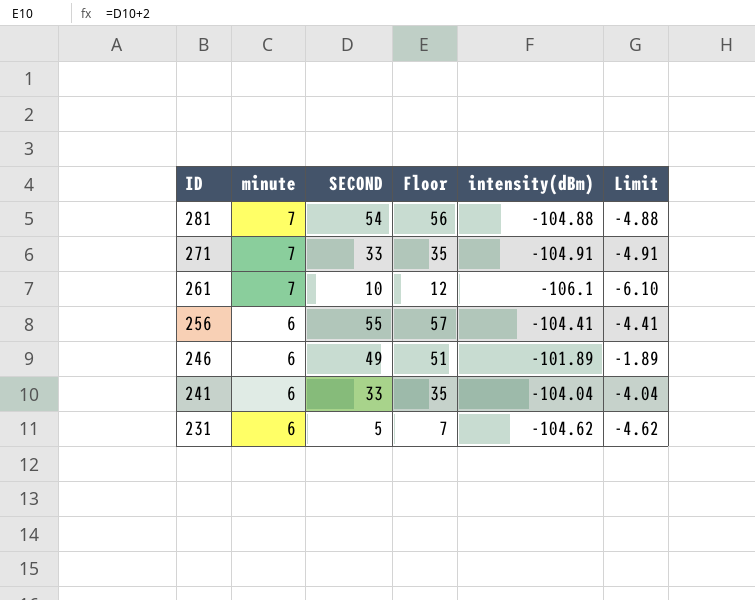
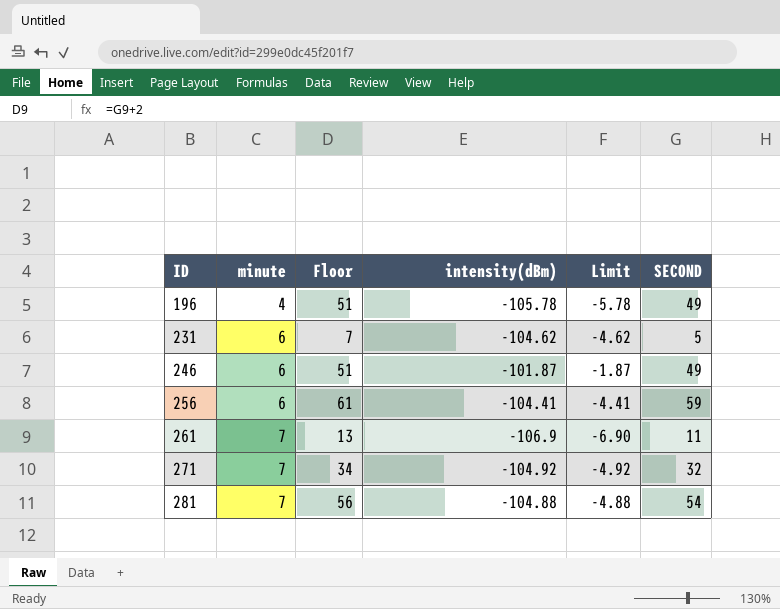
row order: ID descending -> ID ascending
column SECOND | position: 3 -> 6
row 241: 6 | 33 | 35 | -104.04 | -4.04 -> none
row 196: none -> 4 | 51 | -105.78 | -5.78 | 49
246 | intensity(dBm): -101.89 -> -101.87
246 | Limit: -1.89 -> -1.87
256 | Floor: 57 -> 61
256 | SECOND: 55 -> 59
261 | Floor: 12 -> 13
261 | intensity(dBm): -106.1 -> -106.9
261 | Limit: -6.10 -> -6.90
261 | SECOND: 10 -> 11
271 | Floor: 35 -> 34
271 | intensity(dBm): -104.91 -> -104.92
271 | Limit: -4.91 -> -4.92
271 | SECOND: 33 -> 32

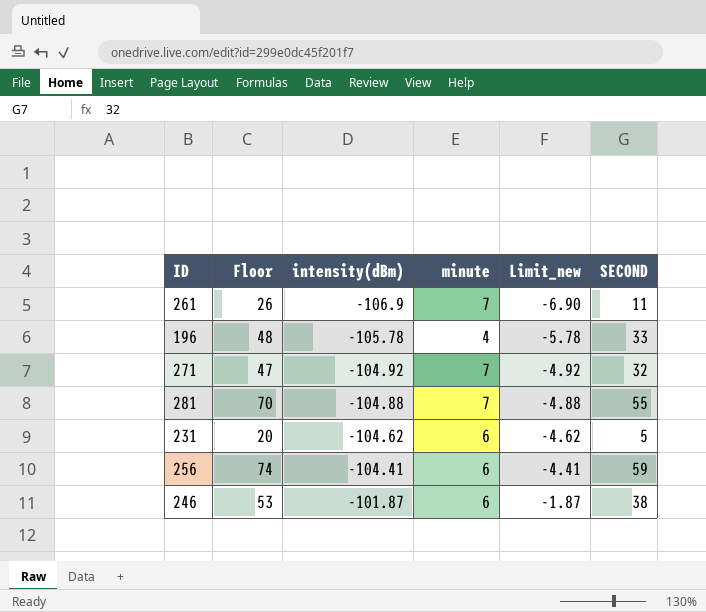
row order: ID ascending -> intensity(dBm) ascending
column Floor | formula: [SECOND] + 2 -> [SECOND] + 15
column minute | position: 2 -> 4
column name: Limit -> Limit_new
196 | SECOND: 49 -> 33
281 | SECOND: 54 -> 55
246 | SECOND: 49 -> 38

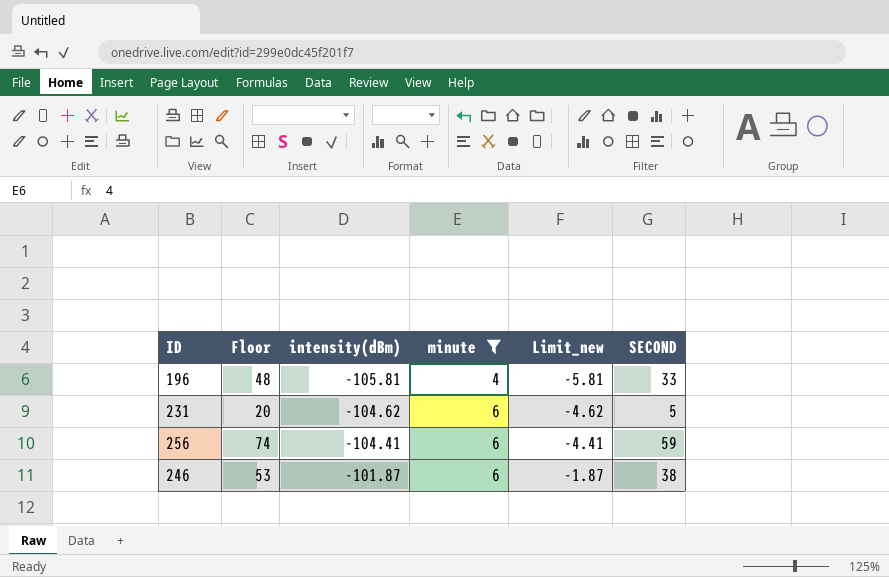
filter: none -> minute != 7
196 | intensity(dBm): -105.78 -> -105.81
196 | Limit_new: -5.78 -> -5.81

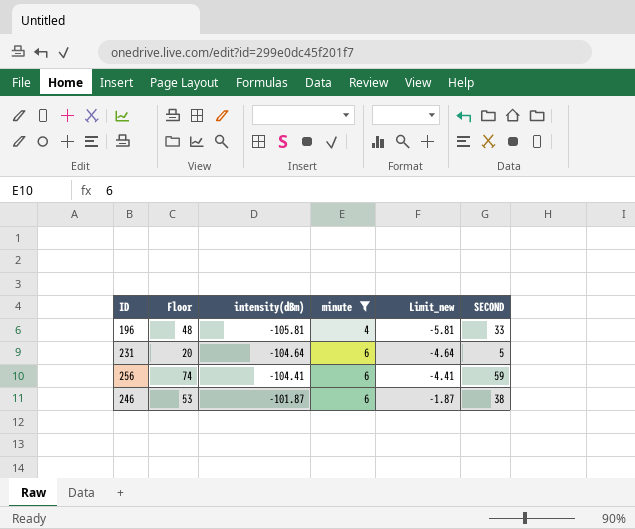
231 | intensity(dBm): -104.62 -> -104.64
231 | Limit_new: -4.62 -> -4.64

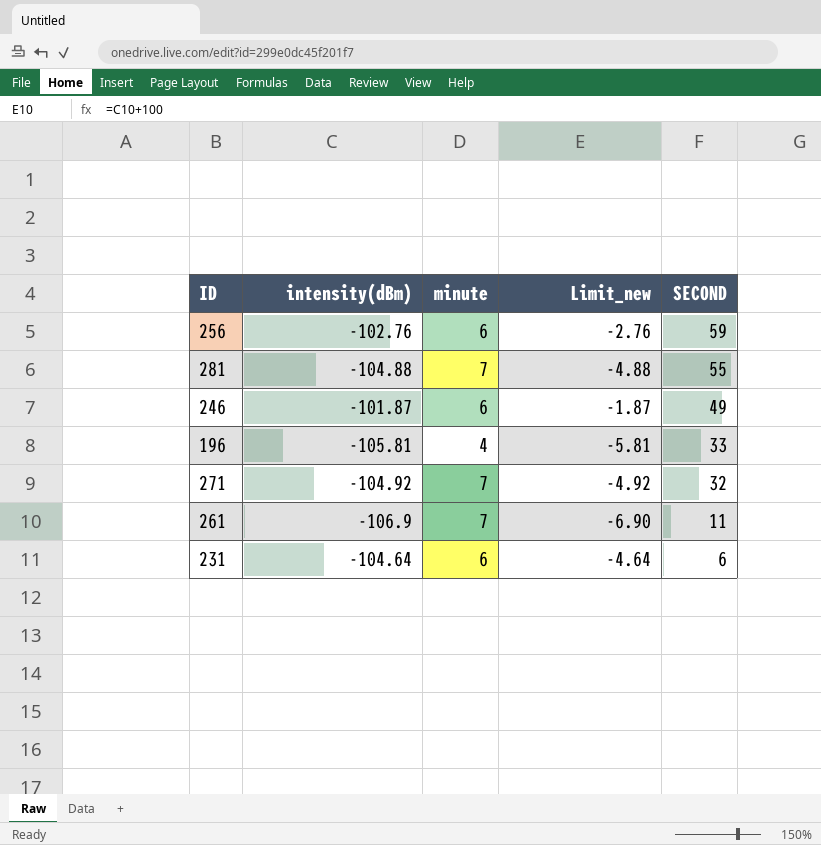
filter: minute != 7 -> none
row order: intensity(dBm) ascending -> SECOND descending
column Floor | formula: [SECOND] + 15 -> none
256 | intensity(dBm): -104.41 -> -102.76
256 | Limit_new: -4.41 -> -2.76
246 | SECOND: 38 -> 49
231 | SECOND: 5 -> 6

